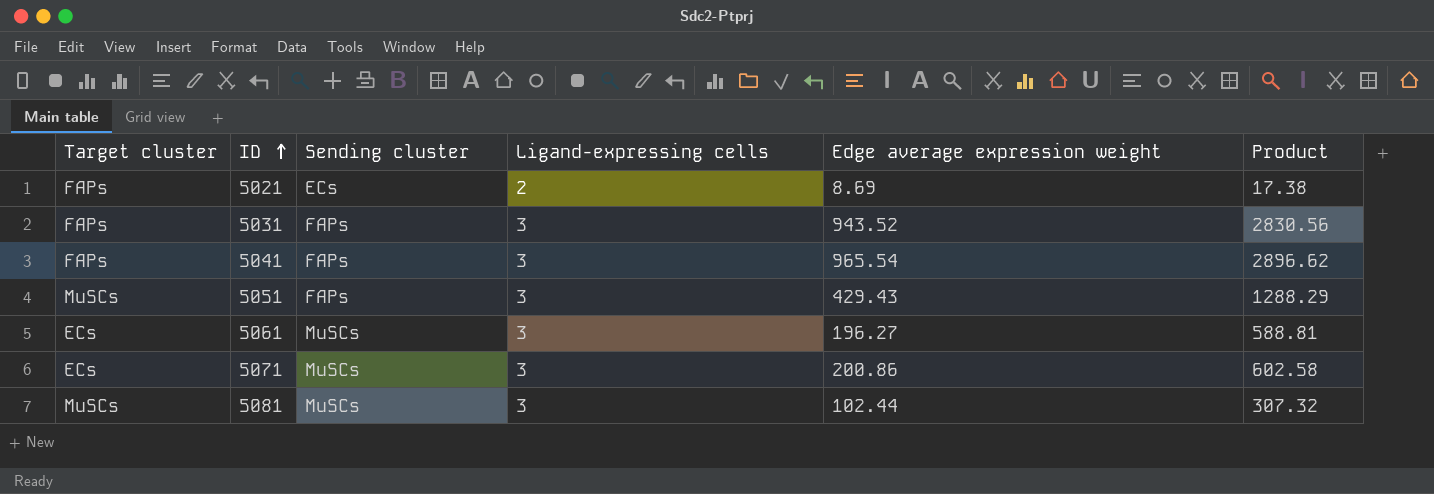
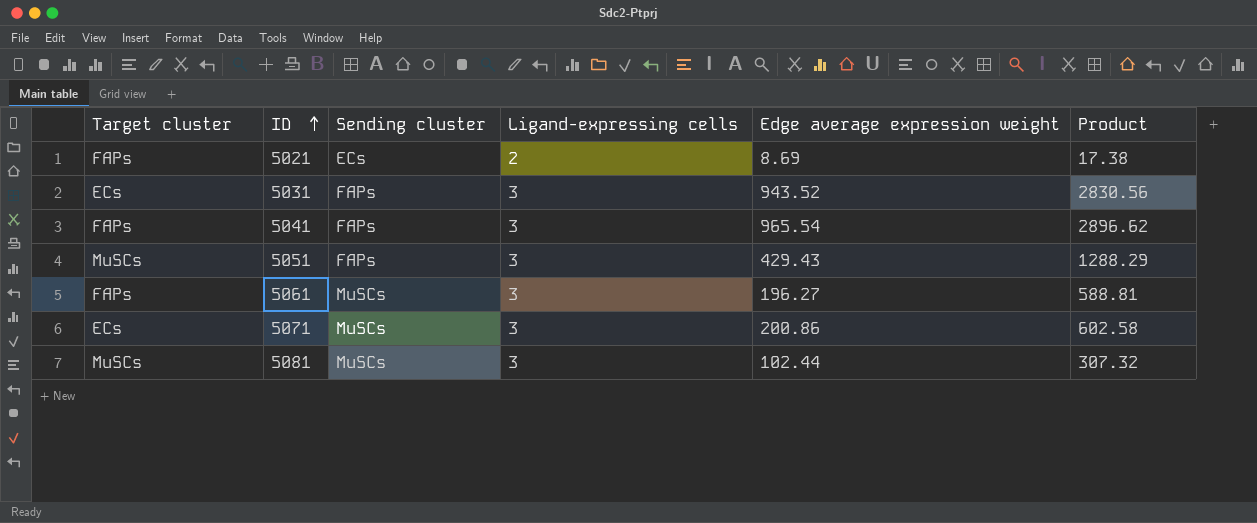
5031 | Target cluster: FAPs -> ECs
5061 | Target cluster: ECs -> FAPs

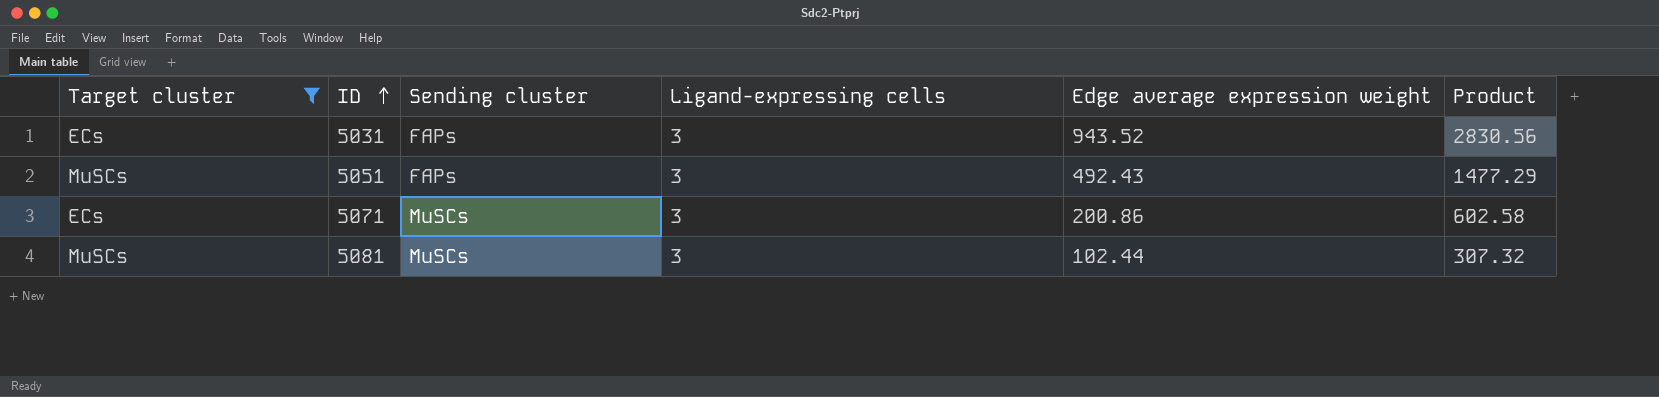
filter: none -> Target cluster != FAPs
5051 | Edge average expression weight: 429.43 -> 492.43
5051 | Product: 1288.29 -> 1477.29

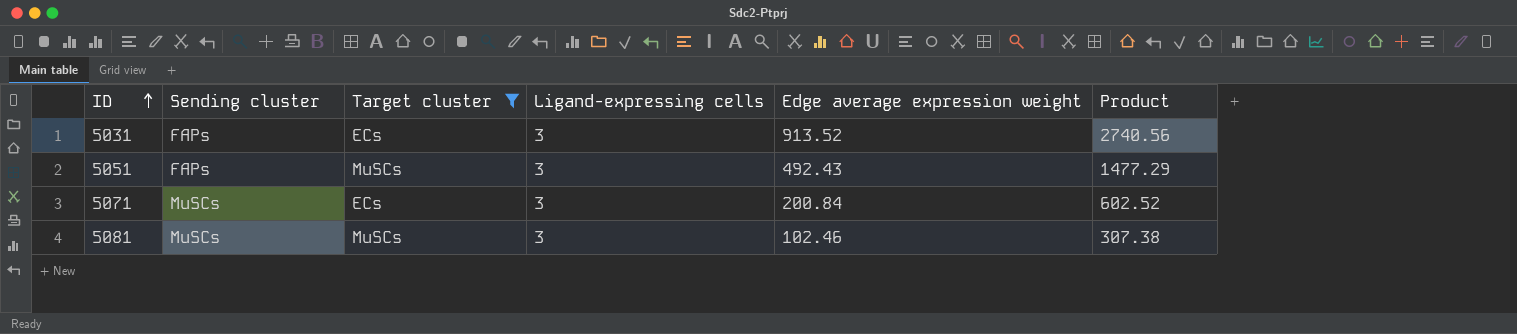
column Target cluster | position: 1 -> 3
5031 | Edge average expression weight: 943.52 -> 913.52
5031 | Product: 2830.56 -> 2740.56
5071 | Edge average expression weight: 200.86 -> 200.84
5071 | Product: 602.58 -> 602.52
5081 | Edge average expression weight: 102.44 -> 102.46
5081 | Product: 307.32 -> 307.38

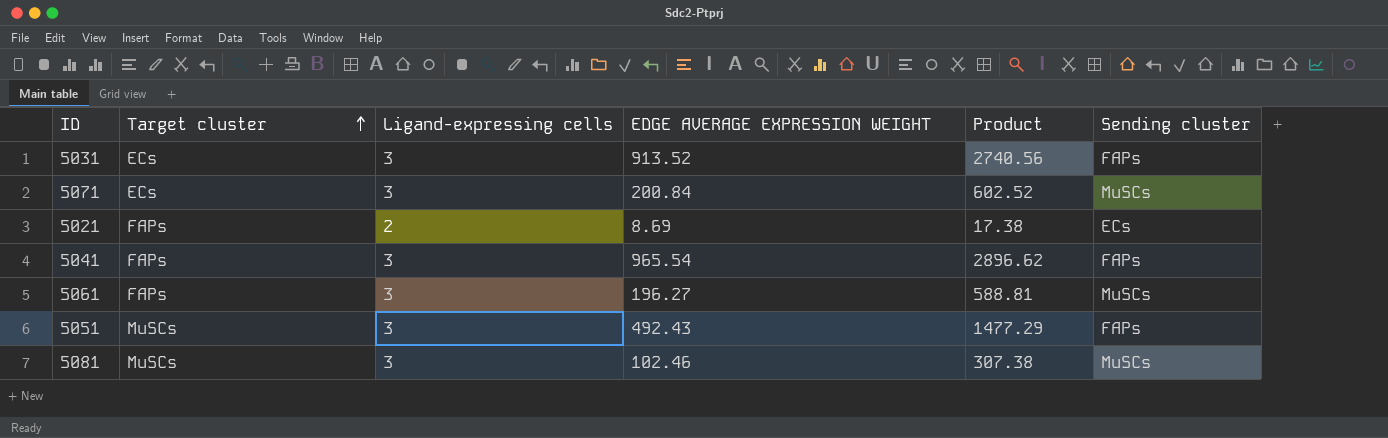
filter: Target cluster != FAPs -> none
row order: ID ascending -> Target cluster ascending
column name: Edge average expression weight -> EDGE AVERAGE EXPRESSION WEIGHT
column Sending cluster | position: 2 -> 6

